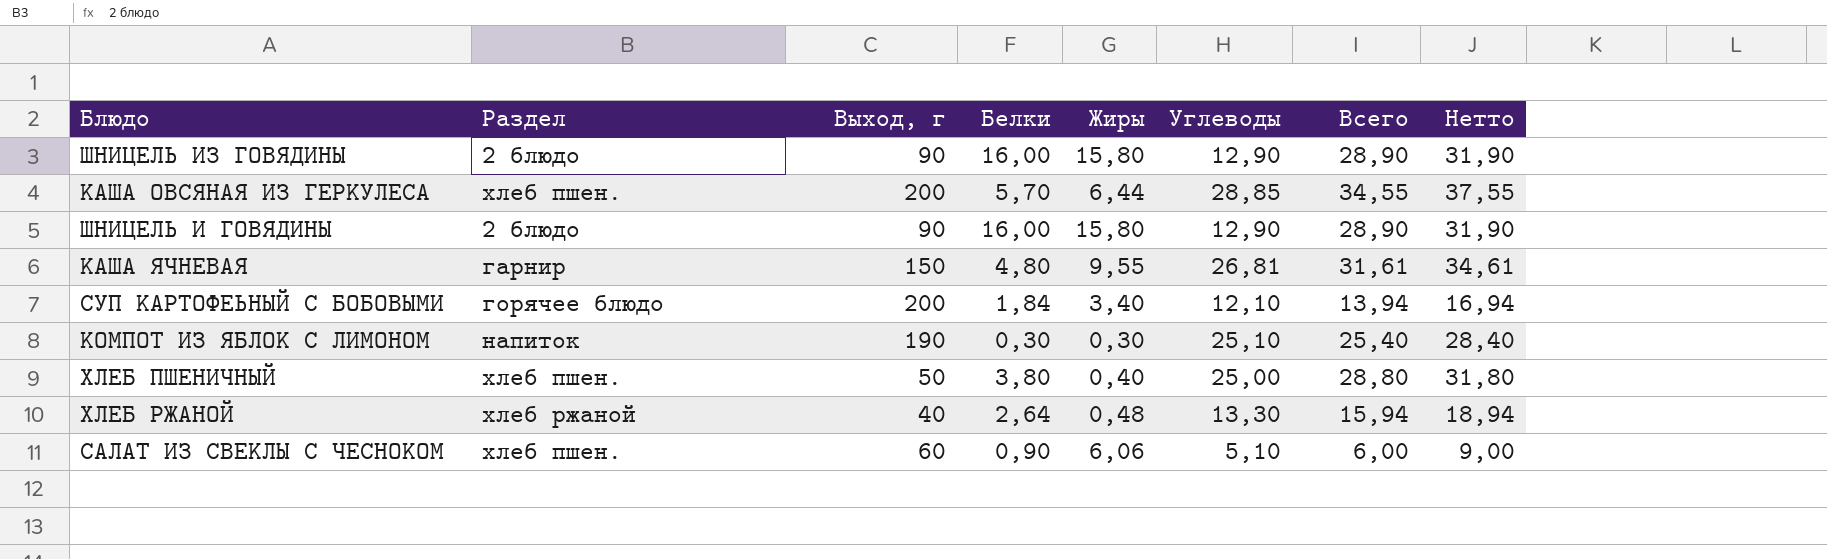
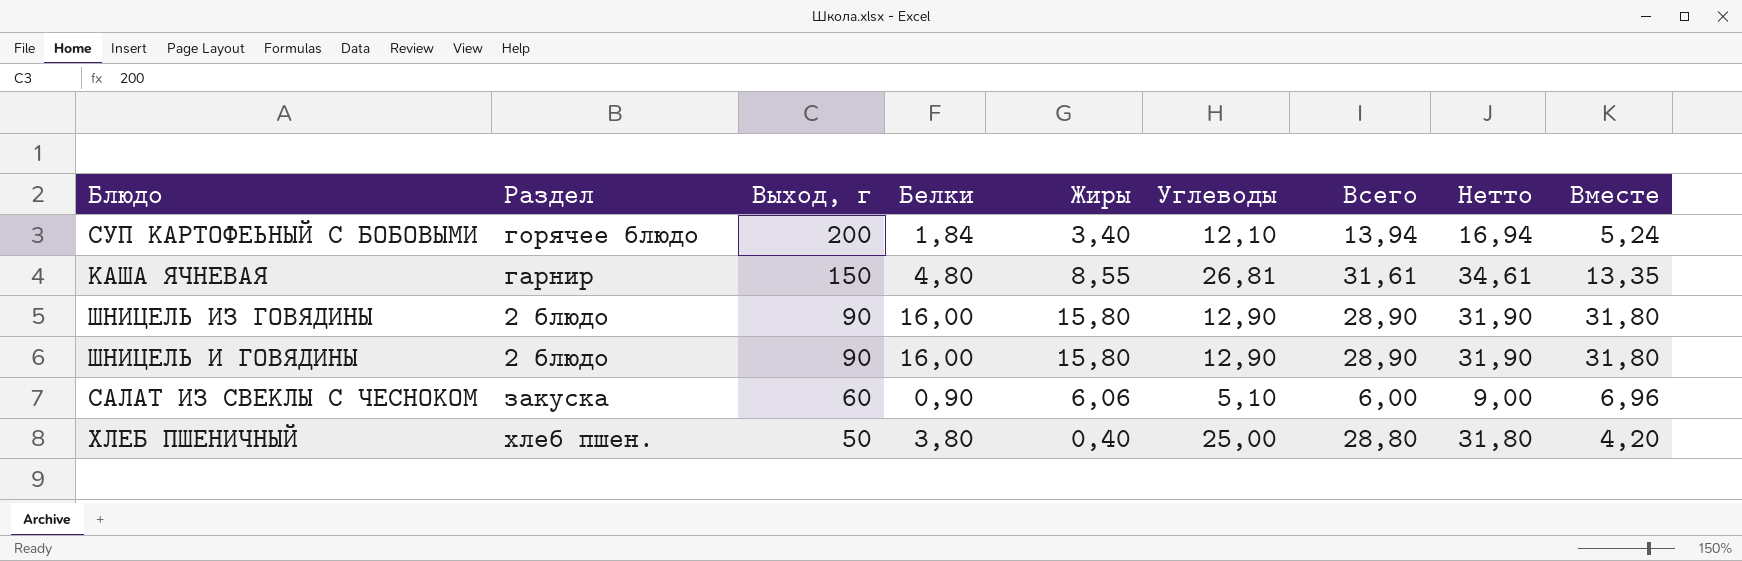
row order: none -> Выход, г descending
column Вместе | formula: none -> [Белки] + [Жиры]
row КАША ОВСЯНАЯ ИЗ ГЕРКУЛЕСА: хлеб пшен. | 200 | 5,70 | 6,44 | 28,85 | 34,55 | 37,55 -> none
row КОМПОТ ИЗ ЯБЛОК С ЛИМОНОМ: напиток | 190 | 0,30 | 0,30 | 25,10 | 25,40 | 28,40 -> none
row ХЛЕБ РЖАНОЙ: хлеб ржаной | 40 | 2,64 | 0,48 | 13,30 | 15,94 | 18,94 -> none
КАША ЯЧНЕВАЯ | Жиры: 9,55 -> 8,55
САЛАТ ИЗ СВЕКЛЫ С ЧЕСНОКОМ | Раздел: хлеб пшен. -> закуска

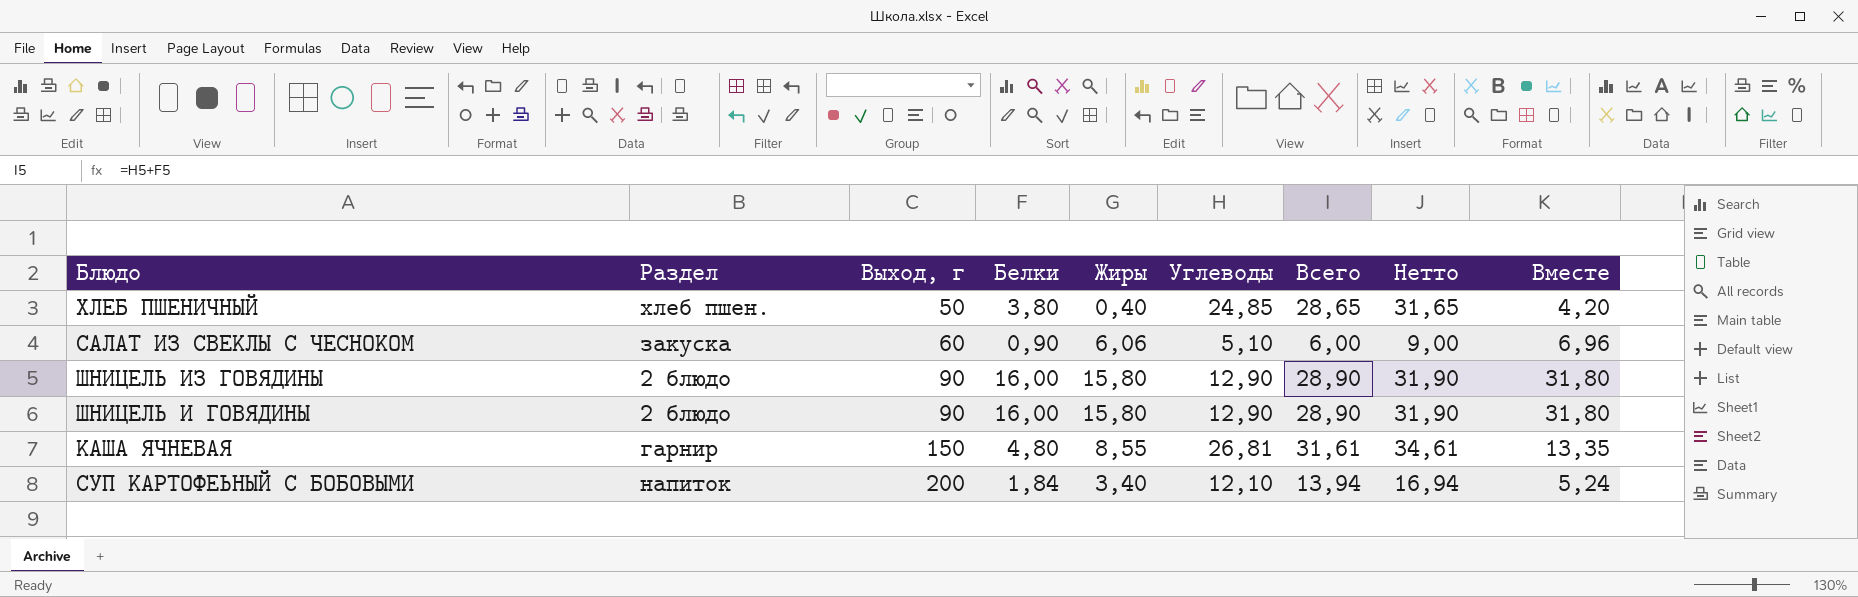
row order: Выход, г descending -> Выход, г ascending
ХЛЕБ ПШЕНИЧНЫЙ | Углеводы: 25,00 -> 24,85
ХЛЕБ ПШЕНИЧНЫЙ | Всего: 28,80 -> 28,65
ХЛЕБ ПШЕНИЧНЫЙ | Нетто: 31,80 -> 31,65
СУП КАРТОФЕЬНЫЙ С БОБОВЫМИ | Раздел: горячее блюдо -> напиток

